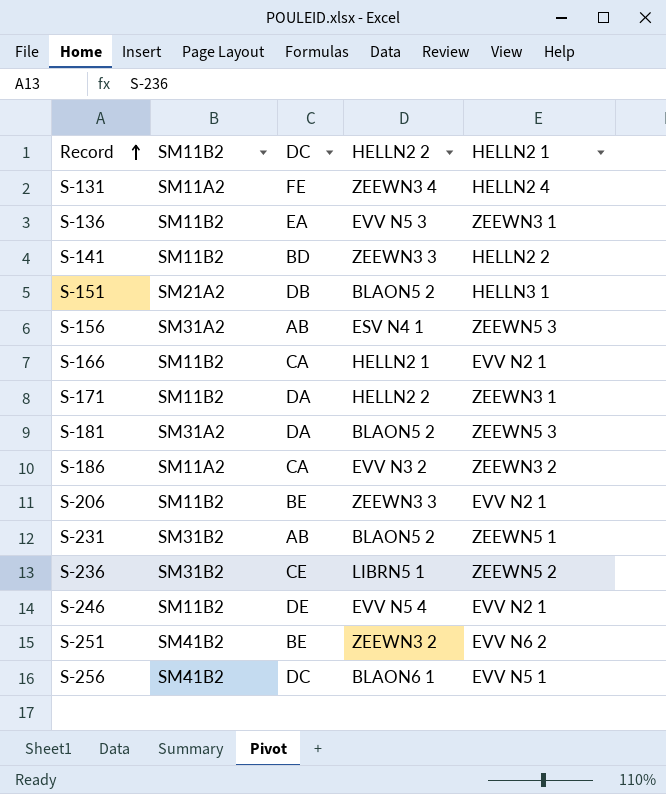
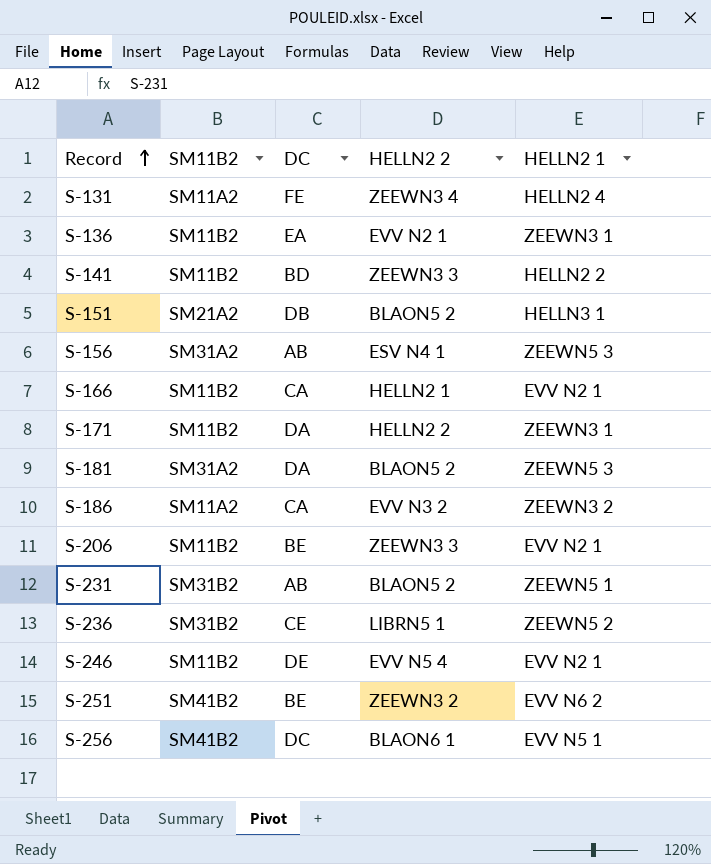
S-136 | HELLN2 2: EVV N5 3 -> EVV N2 1

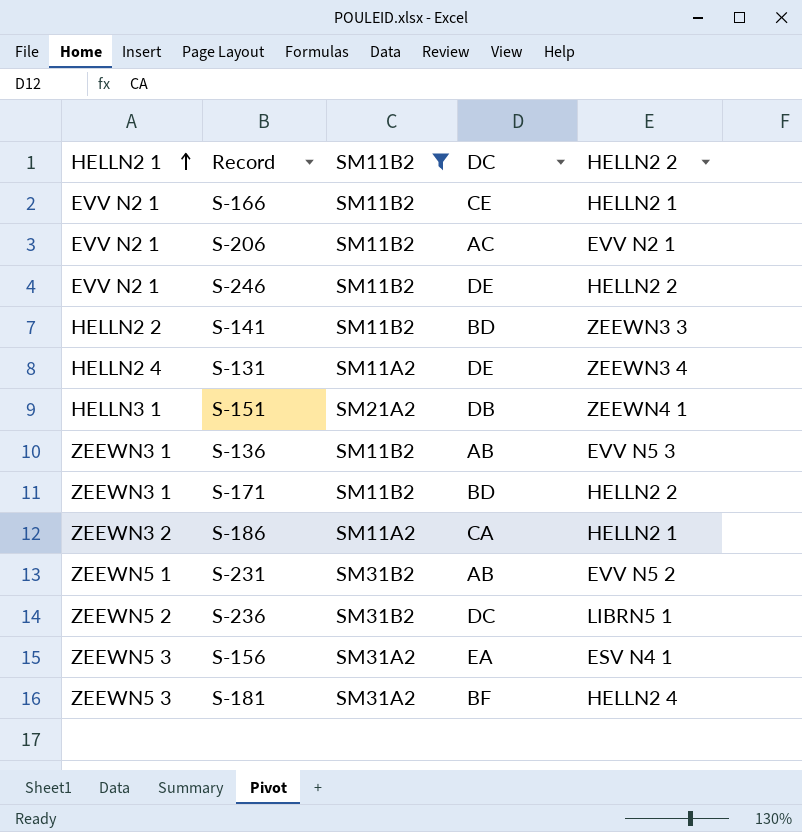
filter: none -> SM11B2 != SM41B2
row order: Record ascending -> HELLN2 1 ascending
column HELLN2 1 | position: 5 -> 1
S-166 | DC: CA -> CE
S-206 | DC: BE -> AC
S-206 | HELLN2 2: ZEEWN3 3 -> EVV N2 1
S-246 | HELLN2 2: EVV N5 4 -> HELLN2 2
S-131 | DC: FE -> DE
S-151 | HELLN2 2: BLAON5 2 -> ZEEWN4 1
S-136 | DC: EA -> AB
S-136 | HELLN2 2: EVV N2 1 -> EVV N5 3
S-171 | DC: DA -> BD
S-186 | HELLN2 2: EVV N3 2 -> HELLN2 1
S-231 | HELLN2 2: BLAON5 2 -> EVV N5 2
S-236 | DC: CE -> DC
S-156 | DC: AB -> EA
S-181 | DC: DA -> BF
S-181 | HELLN2 2: BLAON5 2 -> HELLN2 4

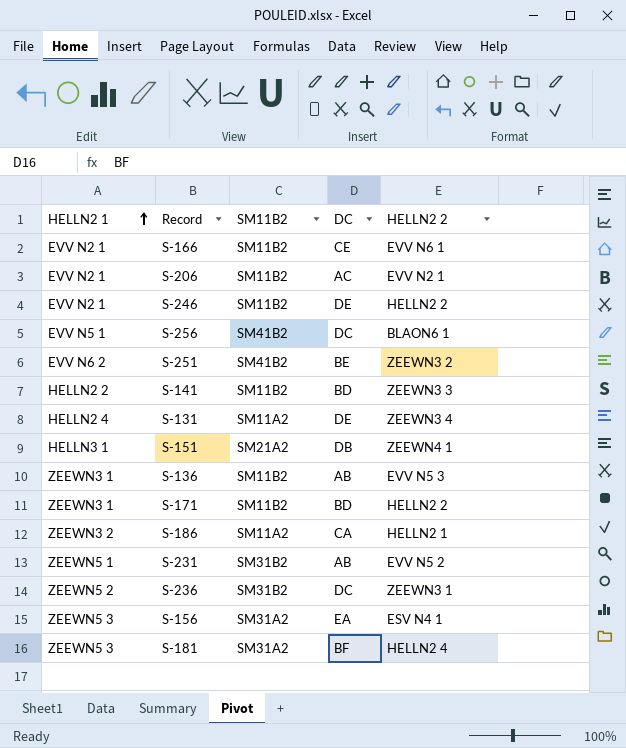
filter: SM11B2 != SM41B2 -> none
S-166 | HELLN2 2: HELLN2 1 -> EVV N6 1
S-236 | HELLN2 2: LIBRN5 1 -> ZEEWN3 1

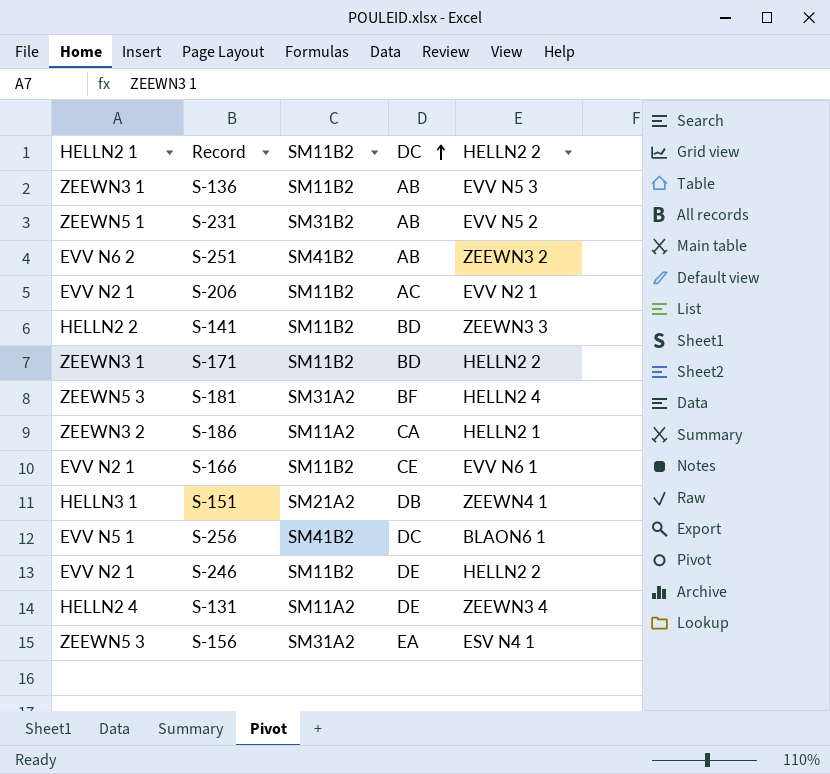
row order: HELLN2 1 ascending -> DC ascending
row S-236: ZEEWN5 2 | SM31B2 | DC | ZEEWN3 1 -> none
S-251 | DC: BE -> AB

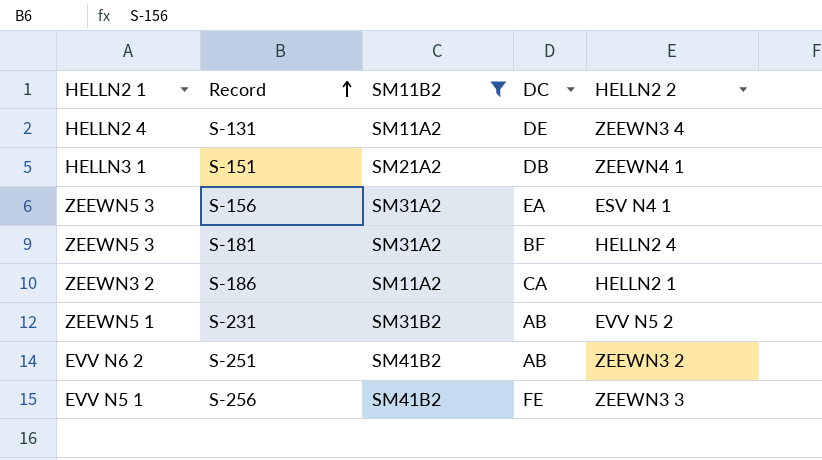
filter: none -> SM11B2 != SM11B2
row order: DC ascending -> Record ascending
S-256 | DC: DC -> FE
S-256 | HELLN2 2: BLAON6 1 -> ZEEWN3 3

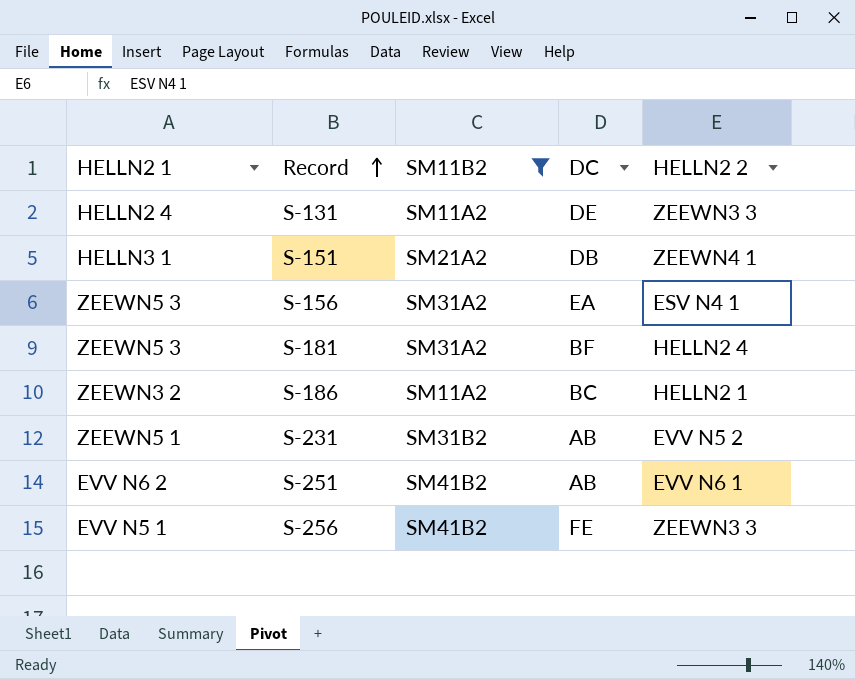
S-131 | HELLN2 2: ZEEWN3 4 -> ZEEWN3 3
S-186 | DC: CA -> BC
S-251 | HELLN2 2: ZEEWN3 2 -> EVV N6 1

